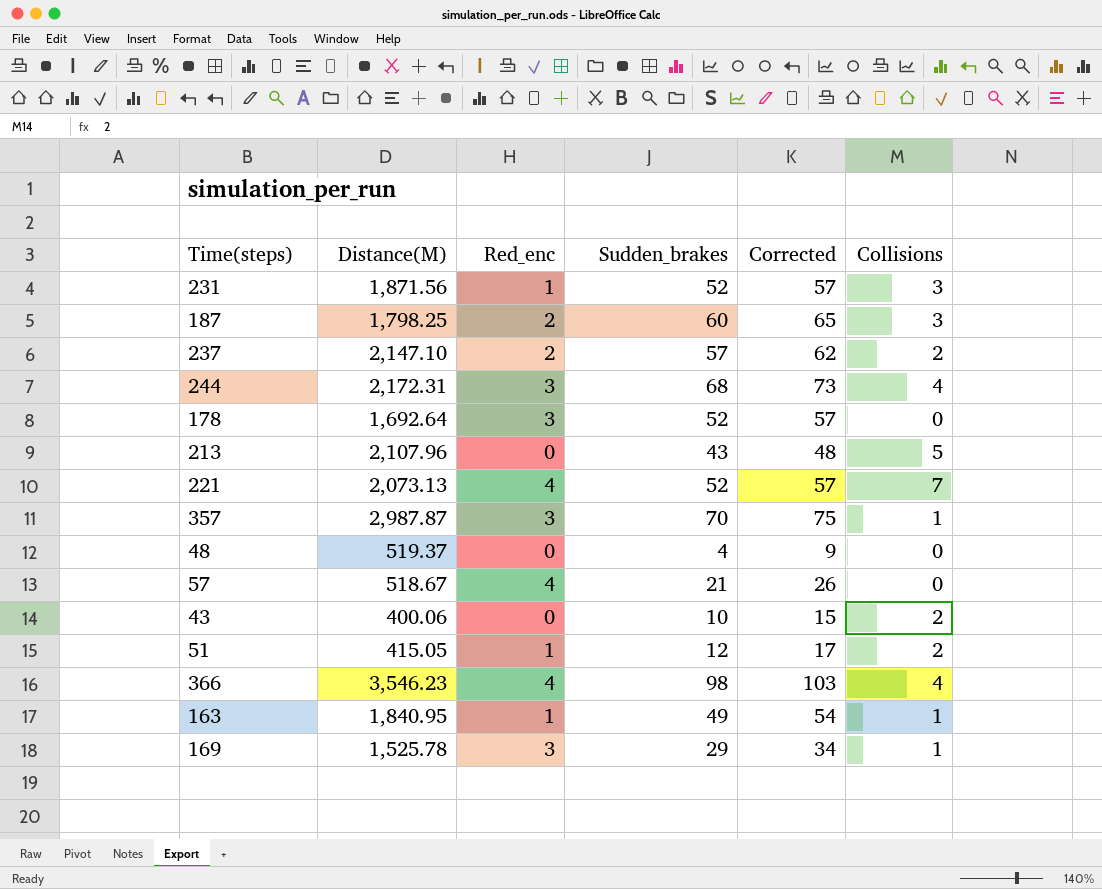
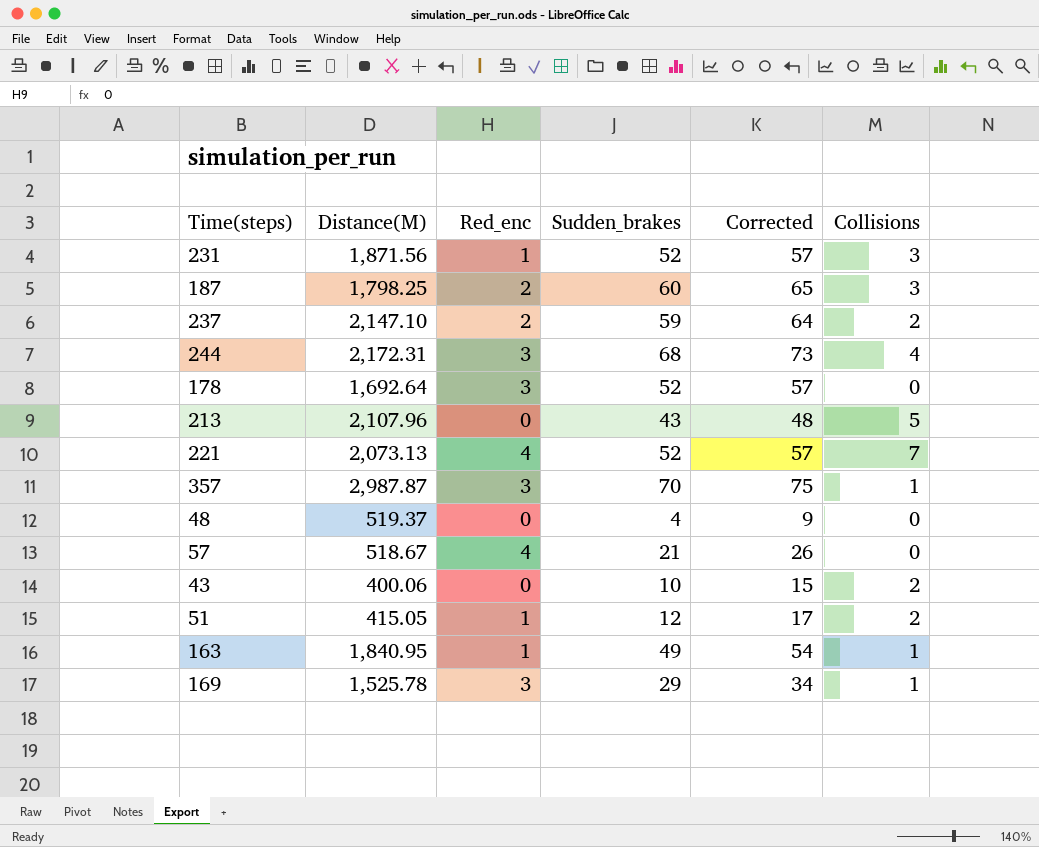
row 366: 3,546.23 | 4 | 98 | 103 | 4 -> none
237 | Sudden_brakes: 57 -> 59
237 | Corrected: 62 -> 64

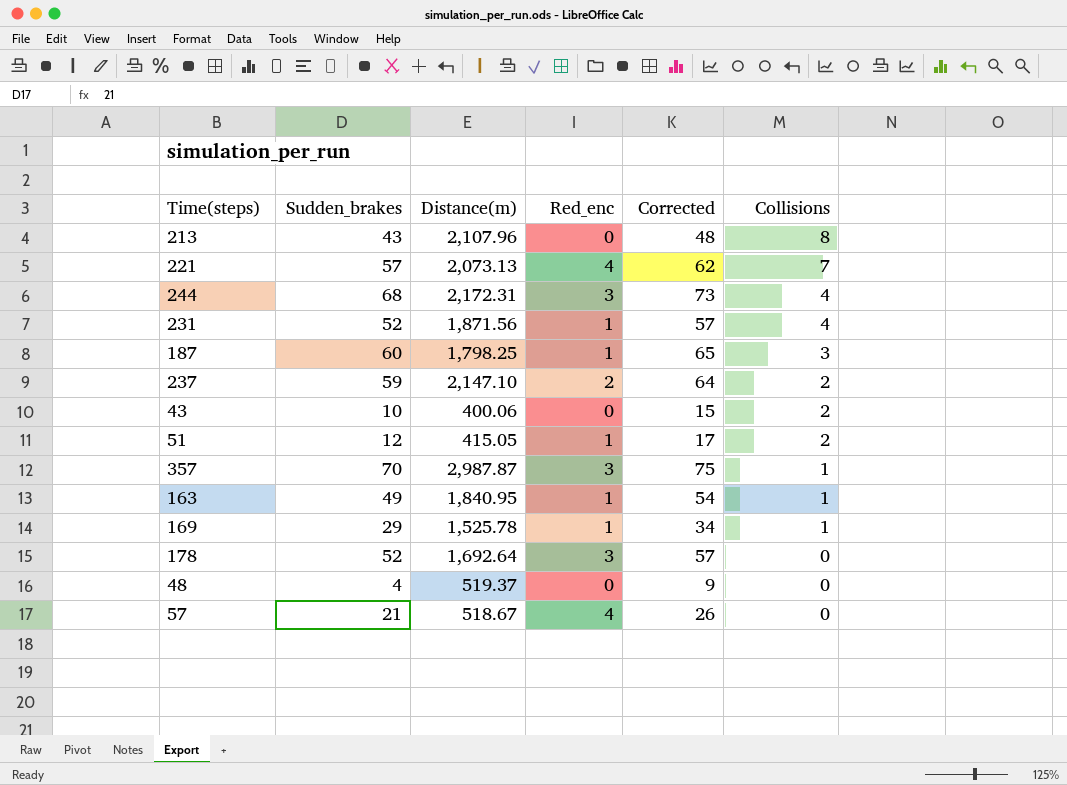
row order: none -> Collisions descending
column Sudden_brakes | position: 4 -> 2
column name: Distance(M) -> Distance(m)
213 | Collisions: 5 -> 8
221 | Sudden_brakes: 52 -> 57
221 | Corrected: 57 -> 62
231 | Collisions: 3 -> 4
187 | Red_enc: 2 -> 1
169 | Red_enc: 3 -> 1

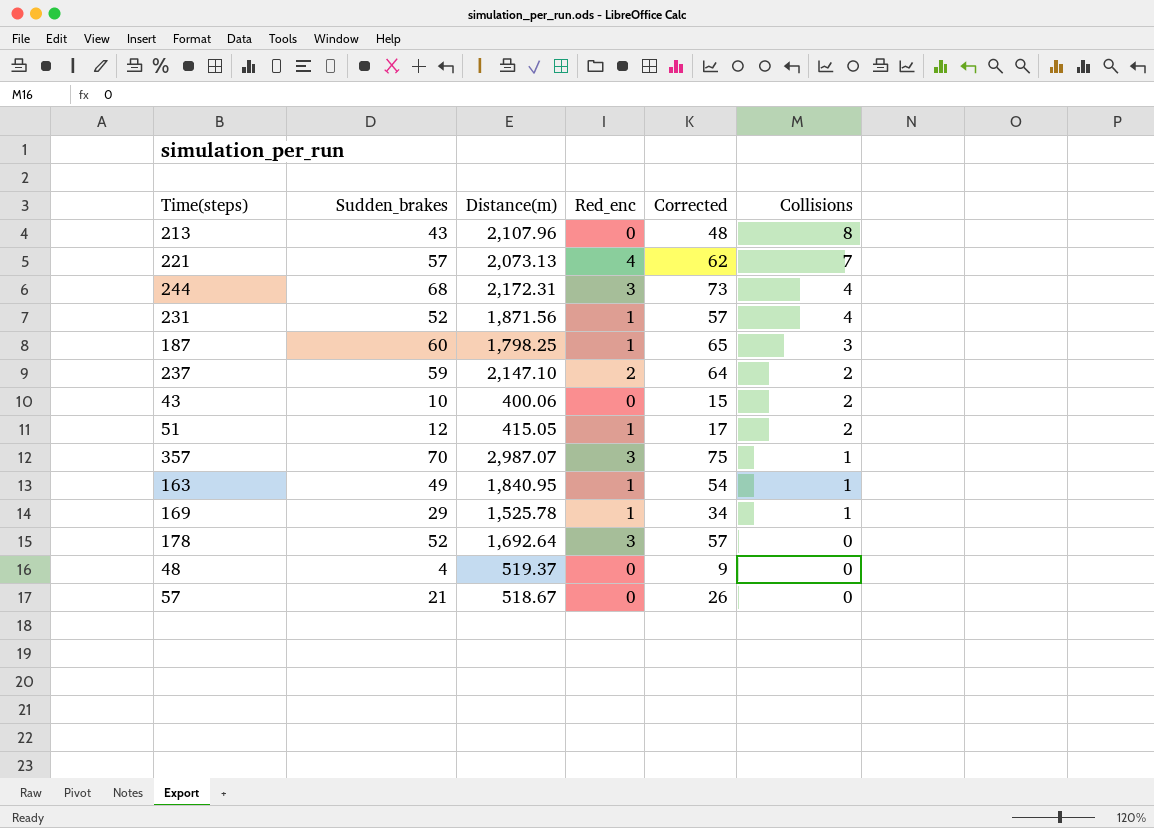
357 | Distance(m): 2,987.87 -> 2,987.07
57 | Red_enc: 4 -> 0

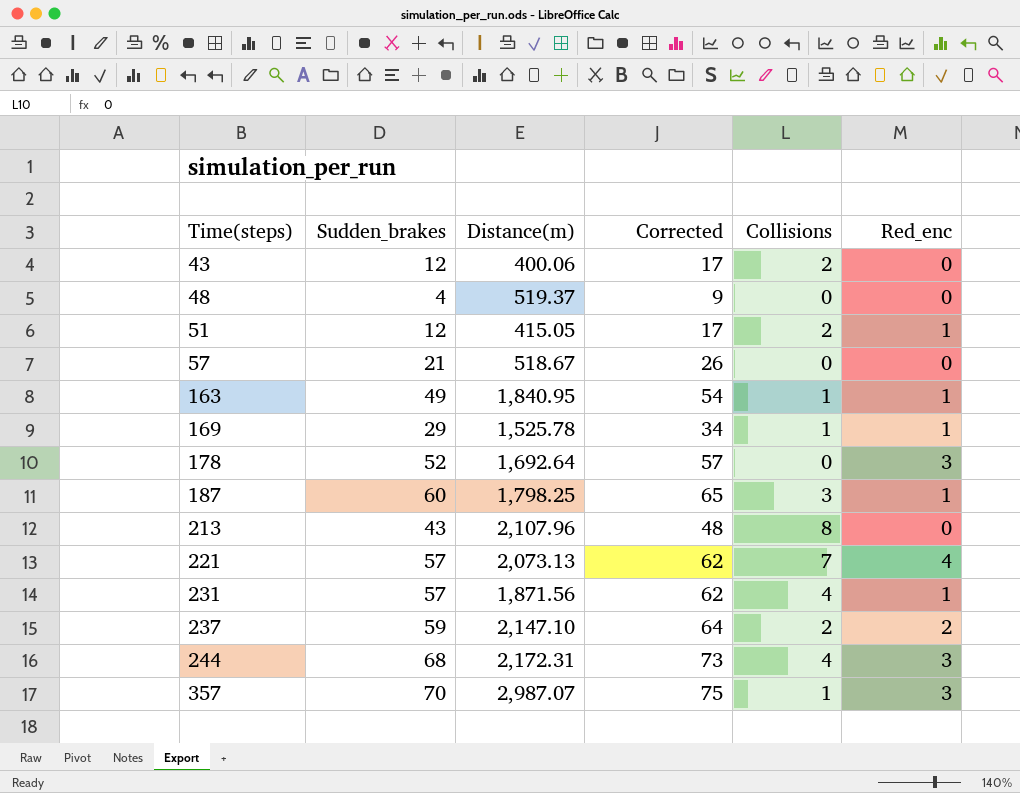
row order: Collisions descending -> Time(steps) ascending
column Red_enc | position: 4 -> 6
43 | Sudden_brakes: 10 -> 12
43 | Corrected: 15 -> 17
231 | Sudden_brakes: 52 -> 57
231 | Corrected: 57 -> 62

